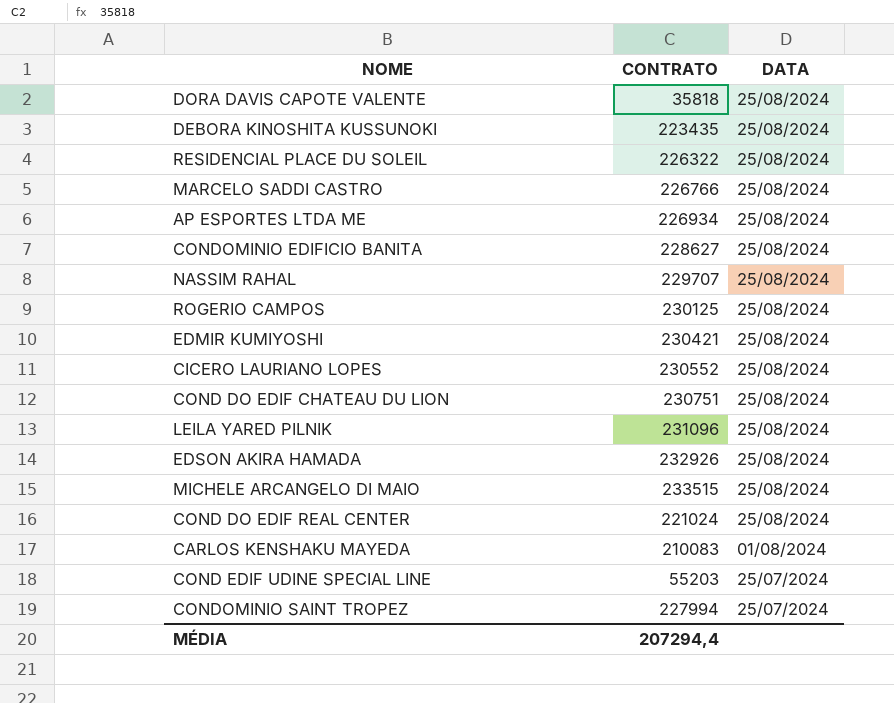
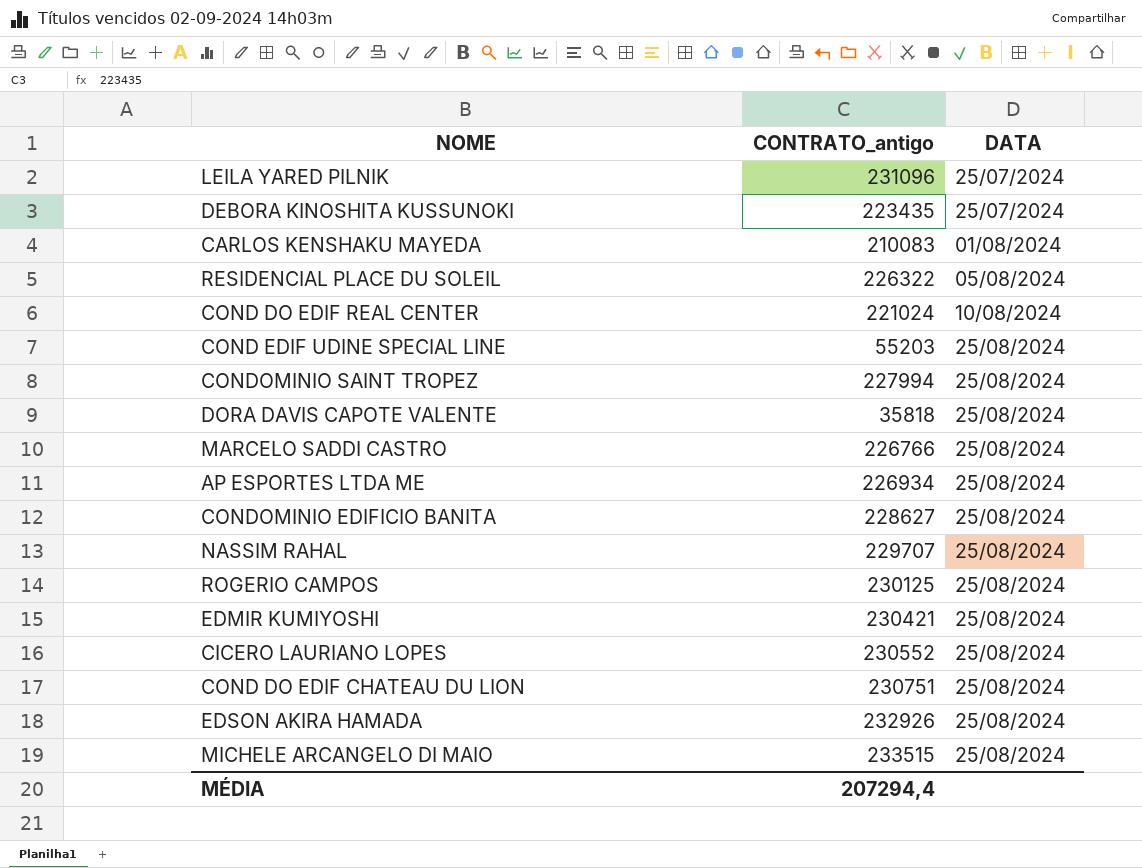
row order: DATA descending -> DATA ascending
column name: CONTRATO -> CONTRATO_antigo
LEILA YARED PILNIK | DATA: 25/08/2024 -> 25/07/2024
DEBORA KINOSHITA KUSSUNOKI | DATA: 25/08/2024 -> 25/07/2024
RESIDENCIAL PLACE DU SOLEIL | DATA: 25/08/2024 -> 05/08/2024
COND DO EDIF REAL CENTER | DATA: 25/08/2024 -> 10/08/2024
COND EDIF UDINE SPECIAL LINE | DATA: 25/07/2024 -> 25/08/2024
CONDOMINIO SAINT TROPEZ | DATA: 25/07/2024 -> 25/08/2024

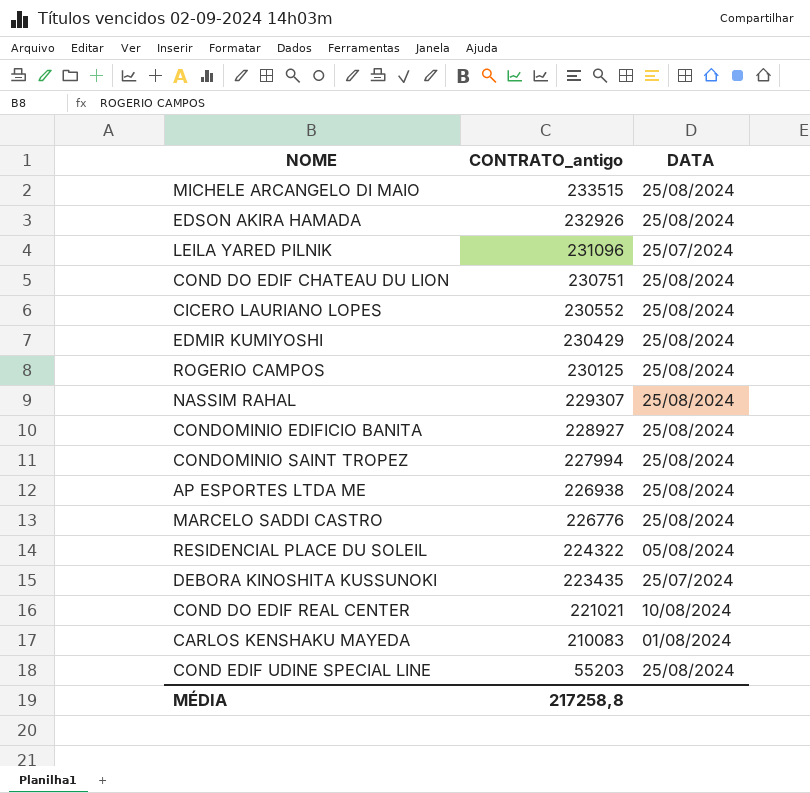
row order: DATA ascending -> CONTRATO_antigo descending
row DORA DAVIS CAPOTE VALENTE: 35818 | 25/08/2024 -> none
EDMIR KUMIYOSHI | CONTRATO_antigo: 230421 -> 230429
NASSIM RAHAL | CONTRATO_antigo: 229707 -> 229307
CONDOMINIO EDIFICIO BANITA | CONTRATO_antigo: 228627 -> 228927
AP ESPORTES LTDA ME | CONTRATO_antigo: 226934 -> 226938
MARCELO SADDI CASTRO | CONTRATO_antigo: 226766 -> 226776
RESIDENCIAL PLACE DU SOLEIL | CONTRATO_antigo: 226322 -> 224322
COND DO EDIF REAL CENTER | CONTRATO_antigo: 221024 -> 221021
MÉDIA | CONTRATO_antigo: 207294,4 -> 217258,8

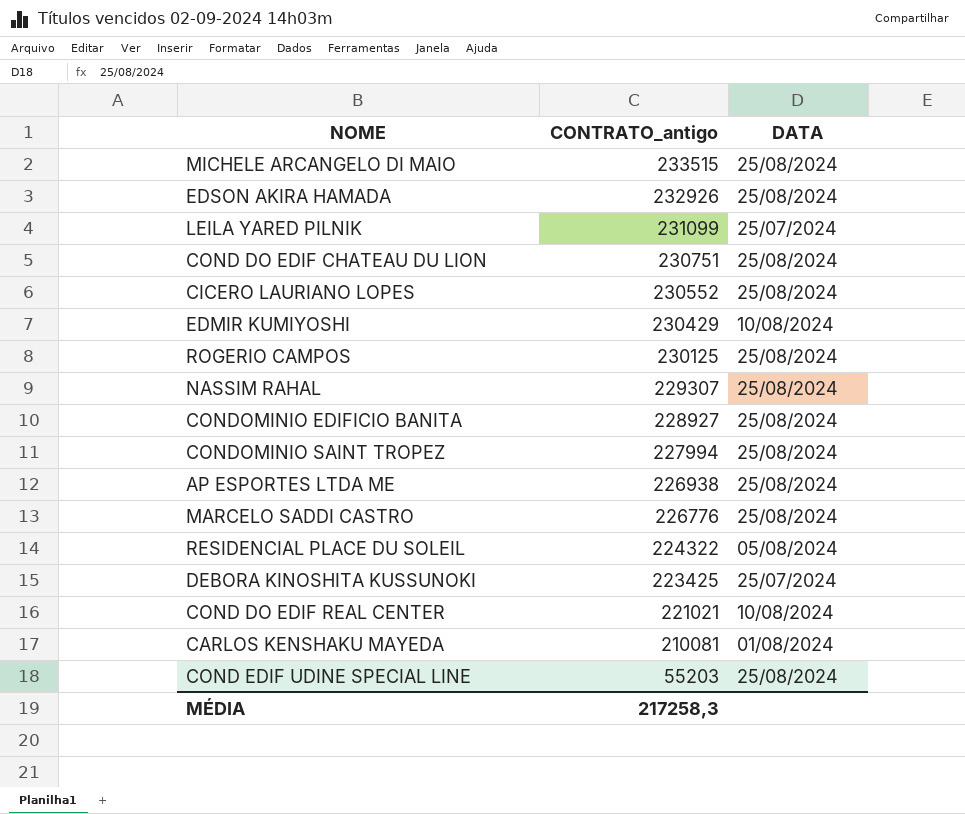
LEILA YARED PILNIK | CONTRATO_antigo: 231096 -> 231099
EDMIR KUMIYOSHI | DATA: 25/08/2024 -> 10/08/2024
DEBORA KINOSHITA KUSSUNOKI | CONTRATO_antigo: 223435 -> 223425
CARLOS KENSHAKU MAYEDA | CONTRATO_antigo: 210083 -> 210081
MÉDIA | CONTRATO_antigo: 217258,8 -> 217258,3

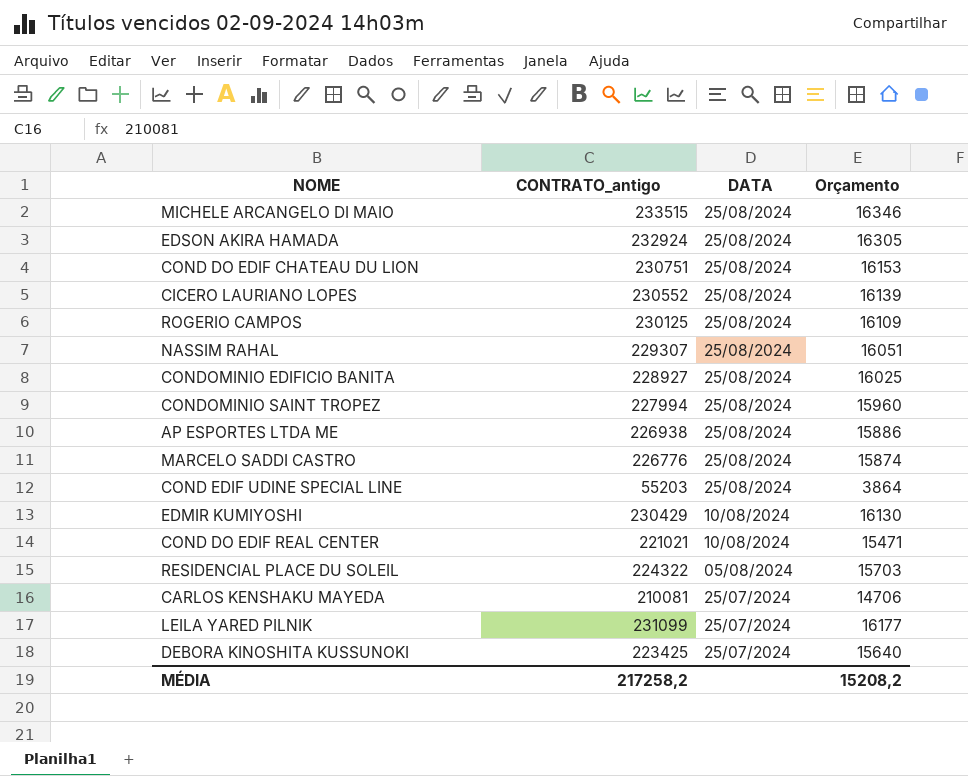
row order: CONTRATO_antigo descending -> DATA descending
column Orçamento | formula: none -> [CONTRATO_antigo] * 0,07
EDSON AKIRA HAMADA | CONTRATO_antigo: 232926 -> 232924
CARLOS KENSHAKU MAYEDA | DATA: 01/08/2024 -> 25/07/2024
MÉDIA | CONTRATO_antigo: 217258,3 -> 217258,2

